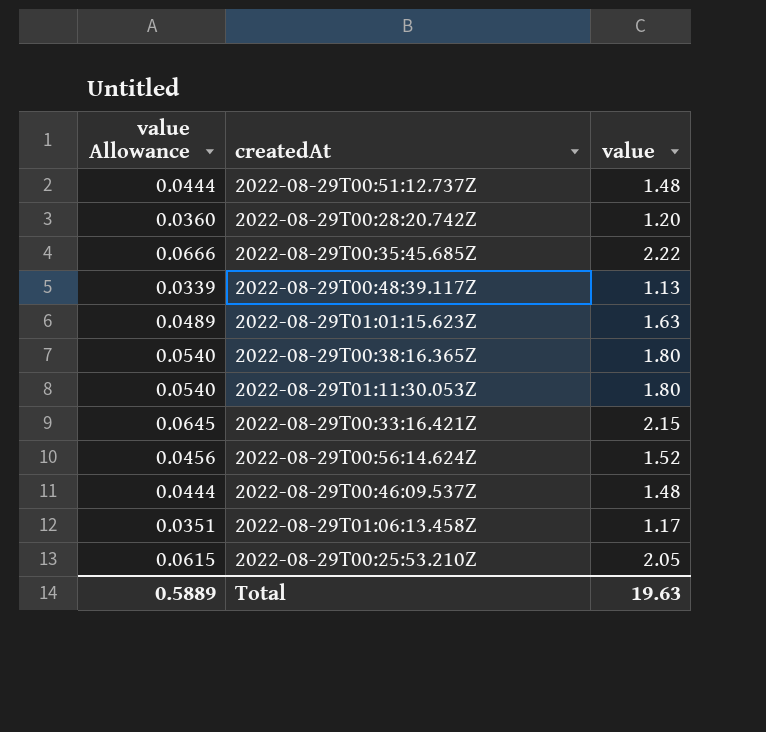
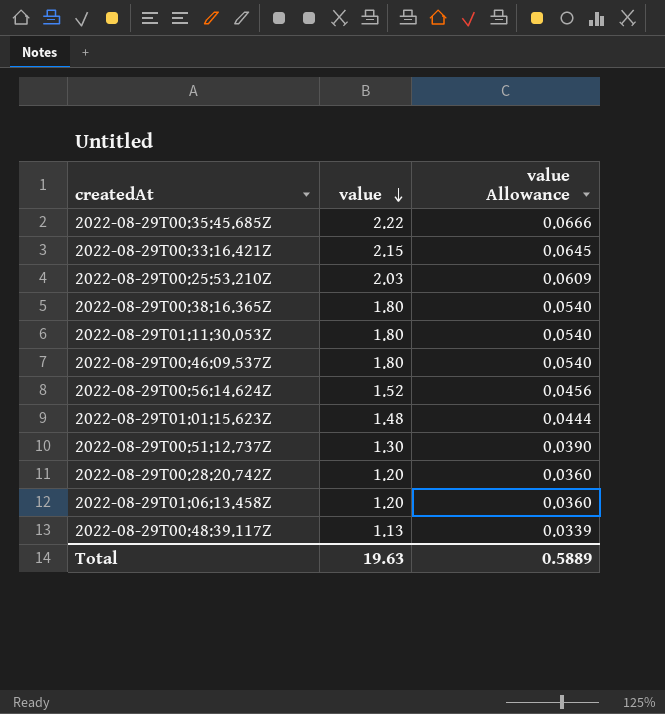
row order: none -> value descending
column value Allowance | position: 1 -> 3
2022-08-29T00:25:53.210Z | value: 2.05 -> 2.03
2022-08-29T00:25:53.210Z | value Allowance: 0.0615 -> 0.0609
2022-08-29T00:46:09.537Z | value: 1.48 -> 1.80
2022-08-29T00:46:09.537Z | value Allowance: 0.0444 -> 0.0540
2022-08-29T01:01:15.623Z | value: 1.63 -> 1.48
2022-08-29T01:01:15.623Z | value Allowance: 0.0489 -> 0.0444
2022-08-29T00:51:12.737Z | value: 1.48 -> 1.30
2022-08-29T00:51:12.737Z | value Allowance: 0.0444 -> 0.0390
2022-08-29T01:06:13.458Z | value: 1.17 -> 1.20
2022-08-29T01:06:13.458Z | value Allowance: 0.0351 -> 0.0360

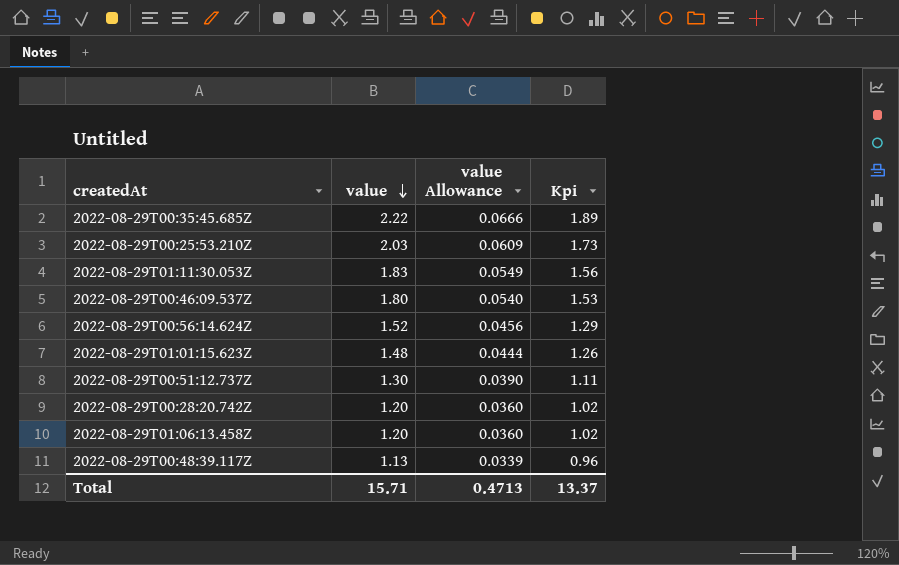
column Kpi | formula: none -> [value] * 0.85
row 2022-08-29T00:33:16.421Z: 2.15 | 0.0645 -> none
row 2022-08-29T00:38:16.365Z: 1.80 | 0.0540 -> none
2022-08-29T01:11:30.053Z | value: 1.80 -> 1.83
2022-08-29T01:11:30.053Z | value Allowance: 0.0540 -> 0.0549
Total | value: 19.63 -> 15.71
Total | value Allowance: 0.5889 -> 0.4713

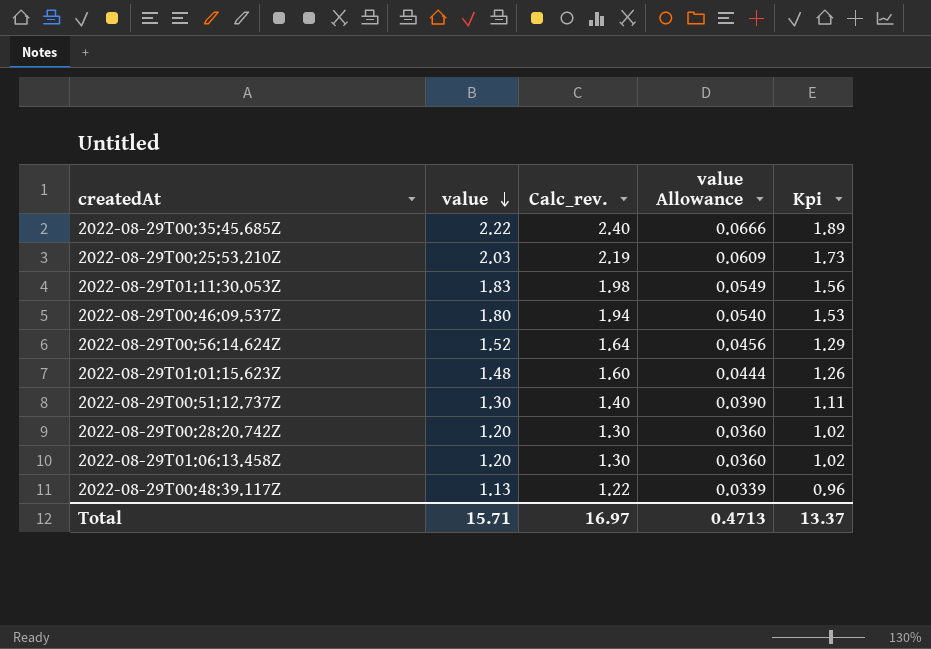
column Calc_rev. | formula: none -> [value] * 1.08

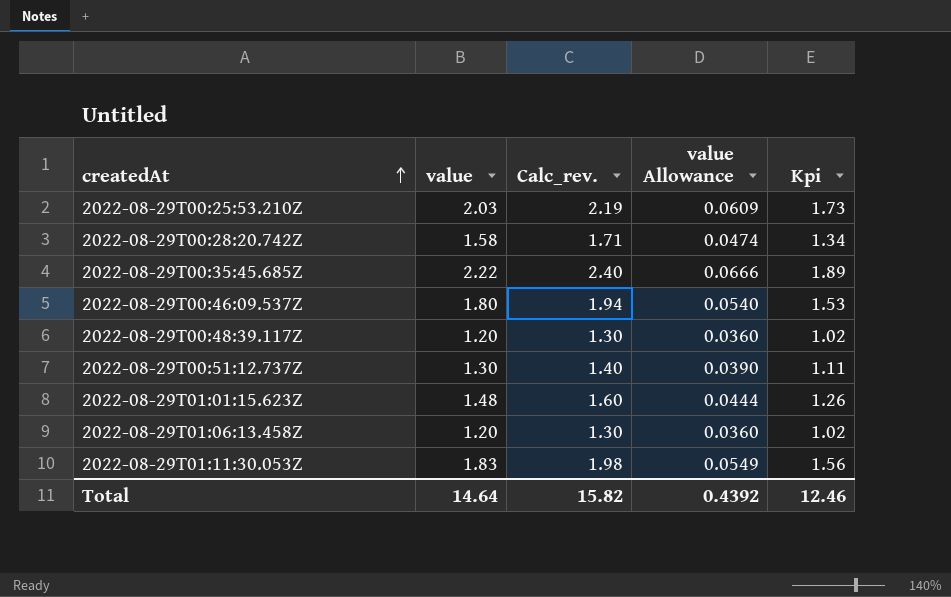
row order: value descending -> createdAt ascending
row 2022-08-29T00:56:14.624Z: 1.52 | 1.64 | 0.0456 | 1.29 -> none
2022-08-29T00:28:20.742Z | value: 1.20 -> 1.58
2022-08-29T00:28:20.742Z | Calc_rev.: 1.30 -> 1.71
2022-08-29T00:28:20.742Z | value Allowance: 0.0360 -> 0.0474
2022-08-29T00:28:20.742Z | Kpi: 1.02 -> 1.34
2022-08-29T00:48:39.117Z | value: 1.13 -> 1.20
2022-08-29T00:48:39.117Z | Calc_rev.: 1.22 -> 1.30
2022-08-29T00:48:39.117Z | value Allowance: 0.0339 -> 0.0360
2022-08-29T00:48:39.117Z | Kpi: 0.96 -> 1.02
Total | value: 15.71 -> 14.64
Total | Calc_rev.: 16.97 -> 15.82
Total | value Allowance: 0.4713 -> 0.4392
Total | Kpi: 13.37 -> 12.46

